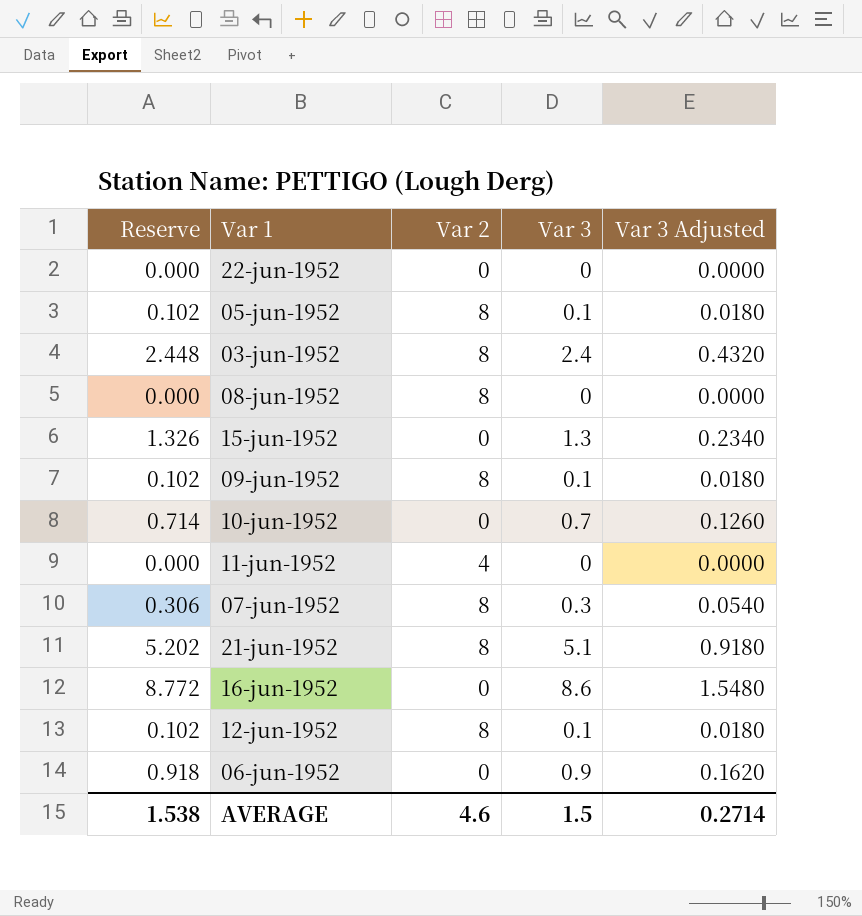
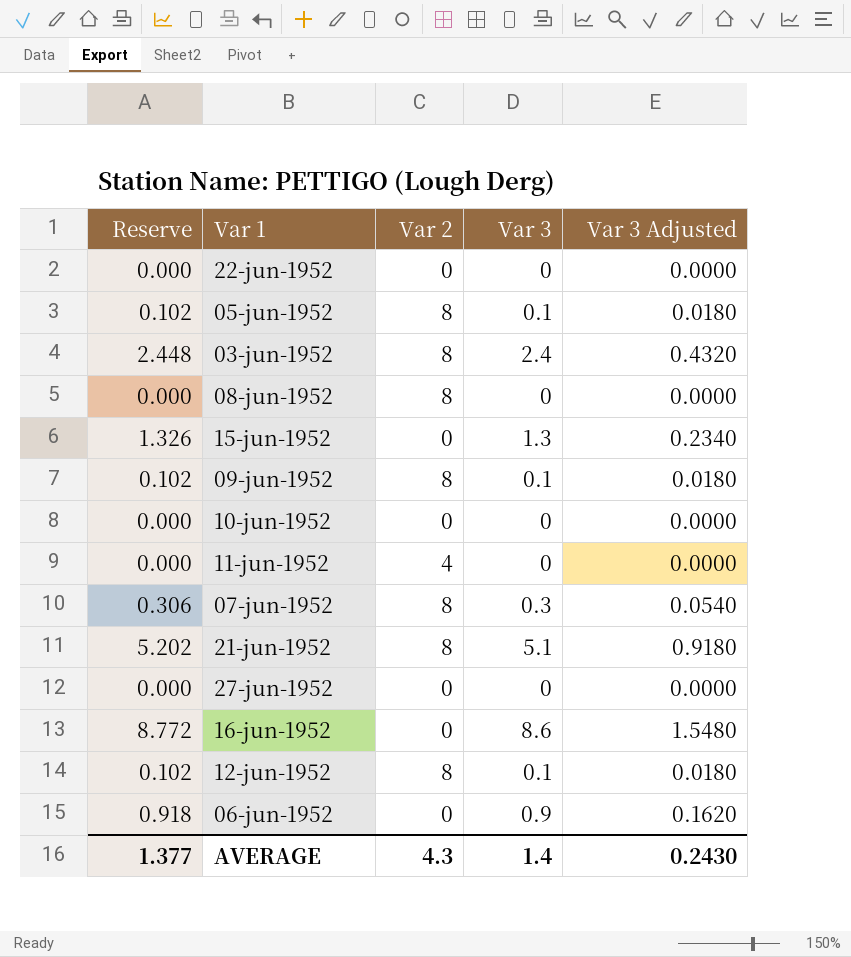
10-jun-1952 | Reserve: 0.714 -> 0.000
10-jun-1952 | Var 3: 0.7 -> 0
10-jun-1952 | Var 3 Adjusted: 0.1260 -> 0.0000
row 27-jun-1952: none -> 0.000 | 0 | 0 | 0.0000
AVERAGE | Reserve: 1.538 -> 1.377
AVERAGE | Var 2: 4.6 -> 4.3
AVERAGE | Var 3: 1.5 -> 1.4
AVERAGE | Var 3 Adjusted: 0.2714 -> 0.2430

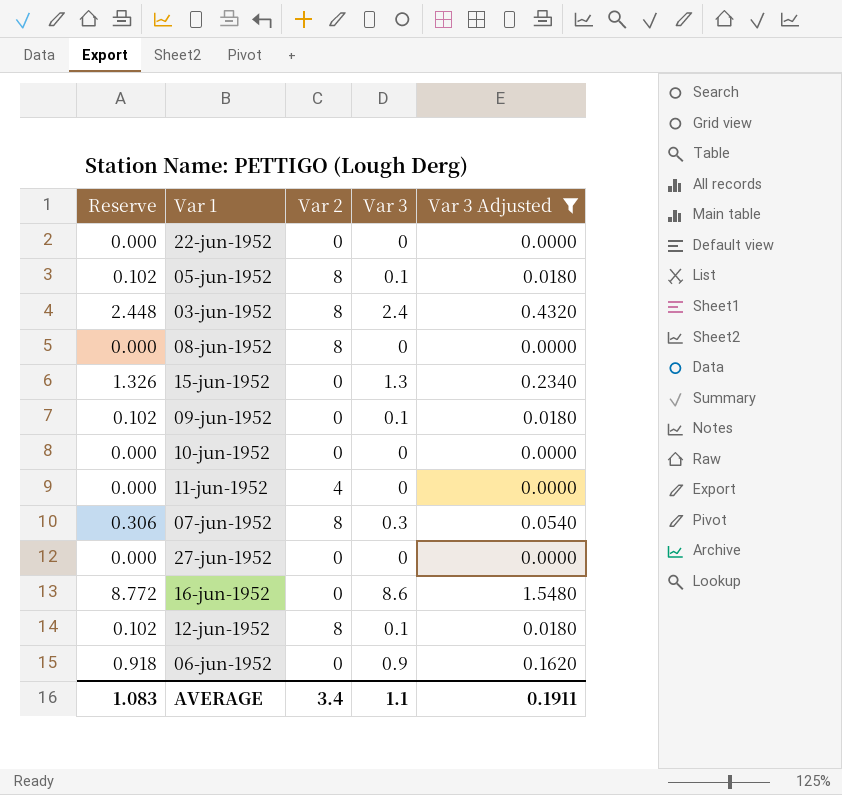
filter: none -> Var 3 Adjusted != 0.9180
09-jun-1952 | Var 2: 8 -> 0
AVERAGE | Reserve: 1.377 -> 1.083
AVERAGE | Var 2: 4.3 -> 3.4
AVERAGE | Var 3: 1.4 -> 1.1
AVERAGE | Var 3 Adjusted: 0.2430 -> 0.1911

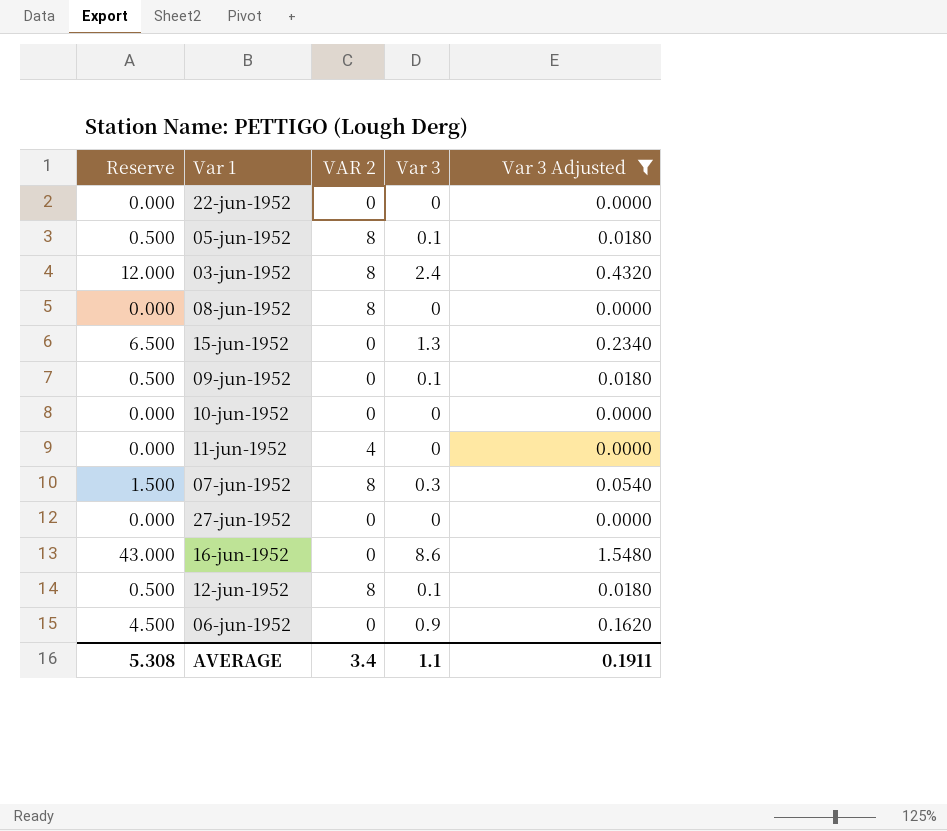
column Reserve | formula: [Var 3] * 1.02 -> [Var 3] * 5
column name: Var 2 -> VAR 2
AVERAGE | Reserve: 1.083 -> 5.308

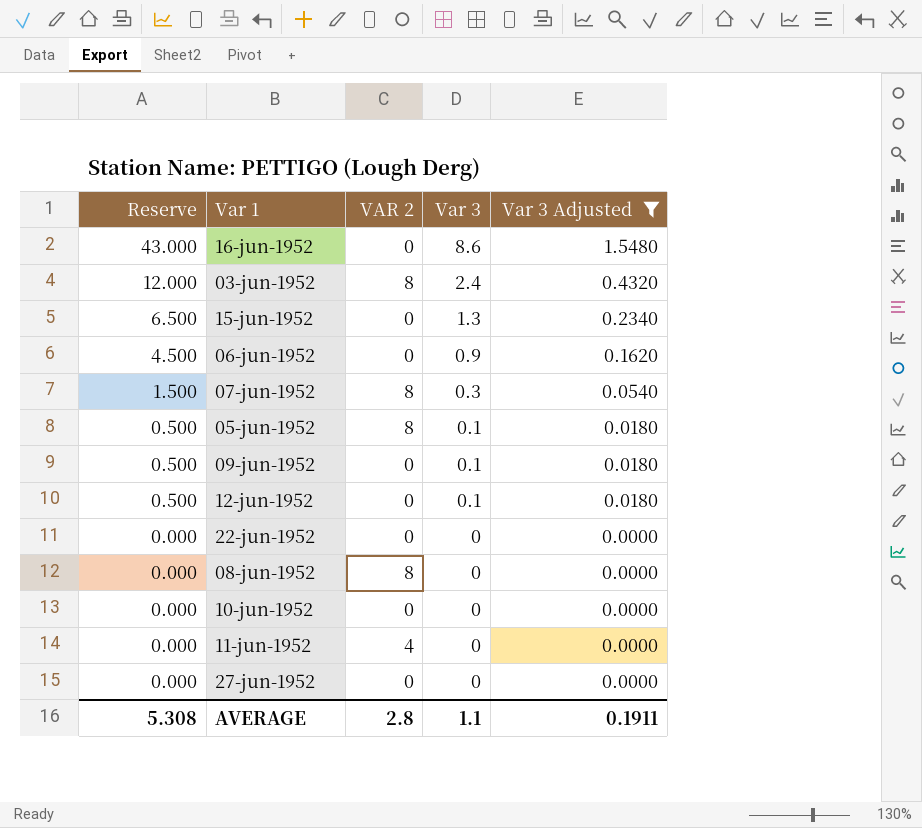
row order: none -> Reserve descending
12-jun-1952 | VAR 2: 8 -> 0
AVERAGE | VAR 2: 3.4 -> 2.8

